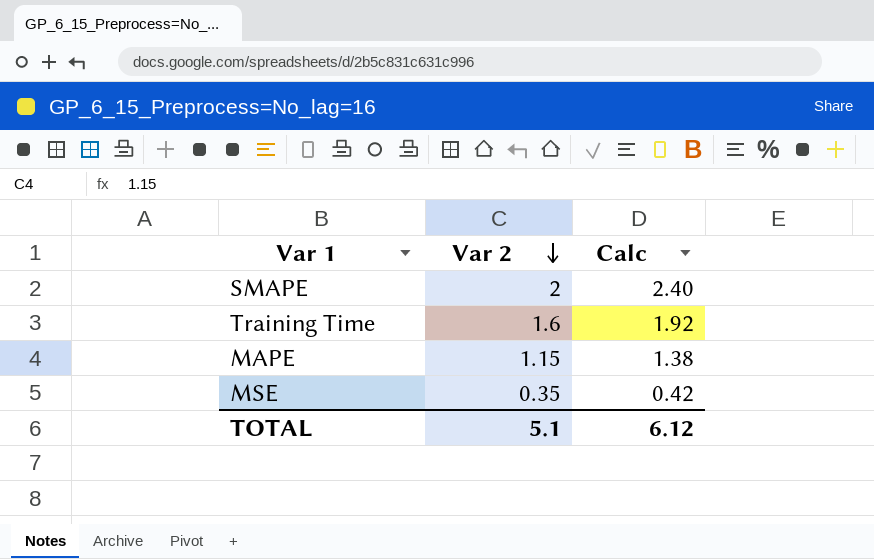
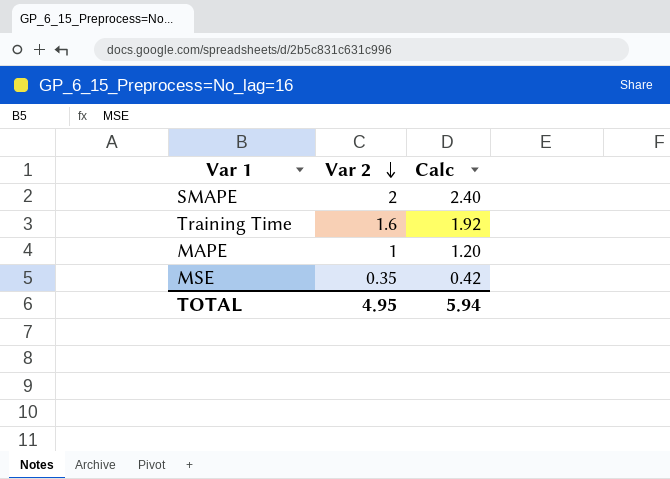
MAPE | Var 2: 1.15 -> 1
MAPE | Calc: 1.38 -> 1.20
TOTAL | Var 2: 5.1 -> 4.95
TOTAL | Calc: 6.12 -> 5.94

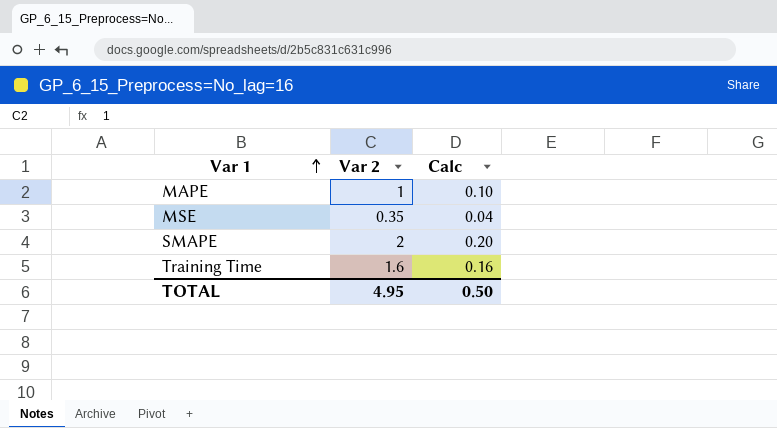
row order: Var 2 descending -> Var 1 ascending
column Calc | formula: [Var 2] * 1.2 -> [Var 2] * 0.1
TOTAL | Calc: 5.94 -> 0.50

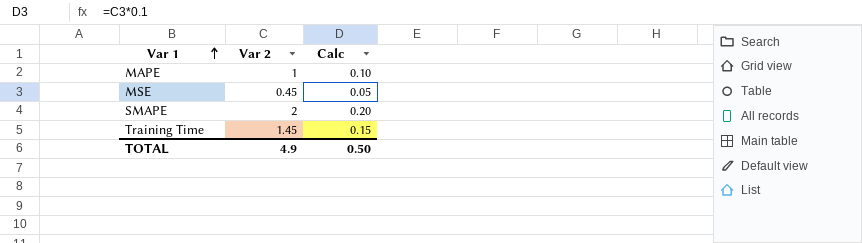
MSE | Var 2: 0.35 -> 0.45
MSE | Calc: 0.04 -> 0.05
Training Time | Var 2: 1.6 -> 1.45
Training Time | Calc: 0.16 -> 0.15
TOTAL | Var 2: 4.95 -> 4.9

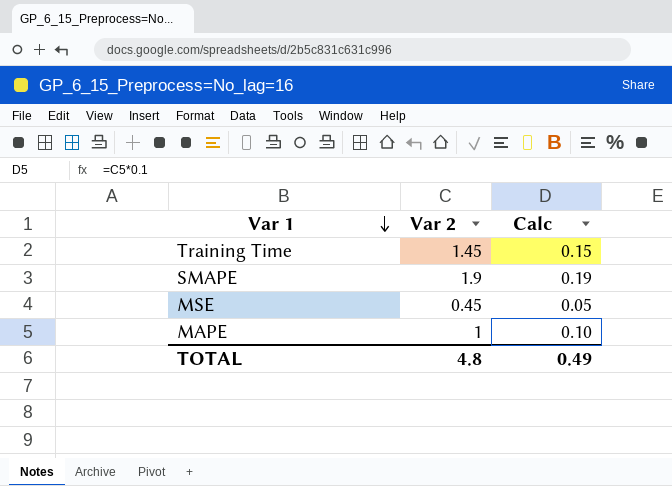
row order: Var 1 ascending -> Var 1 descending
SMAPE | Var 2: 2 -> 1.9
SMAPE | Calc: 0.20 -> 0.19
TOTAL | Var 2: 4.9 -> 4.8
TOTAL | Calc: 0.50 -> 0.49

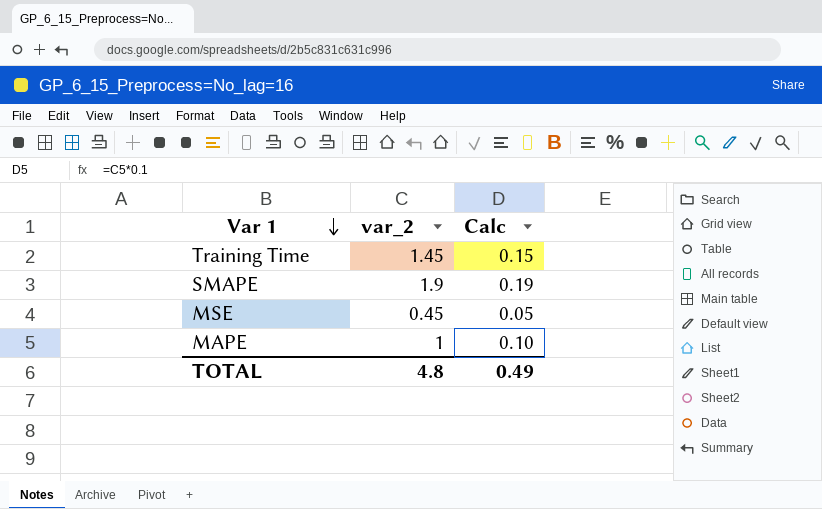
column name: Var 2 -> var_2

